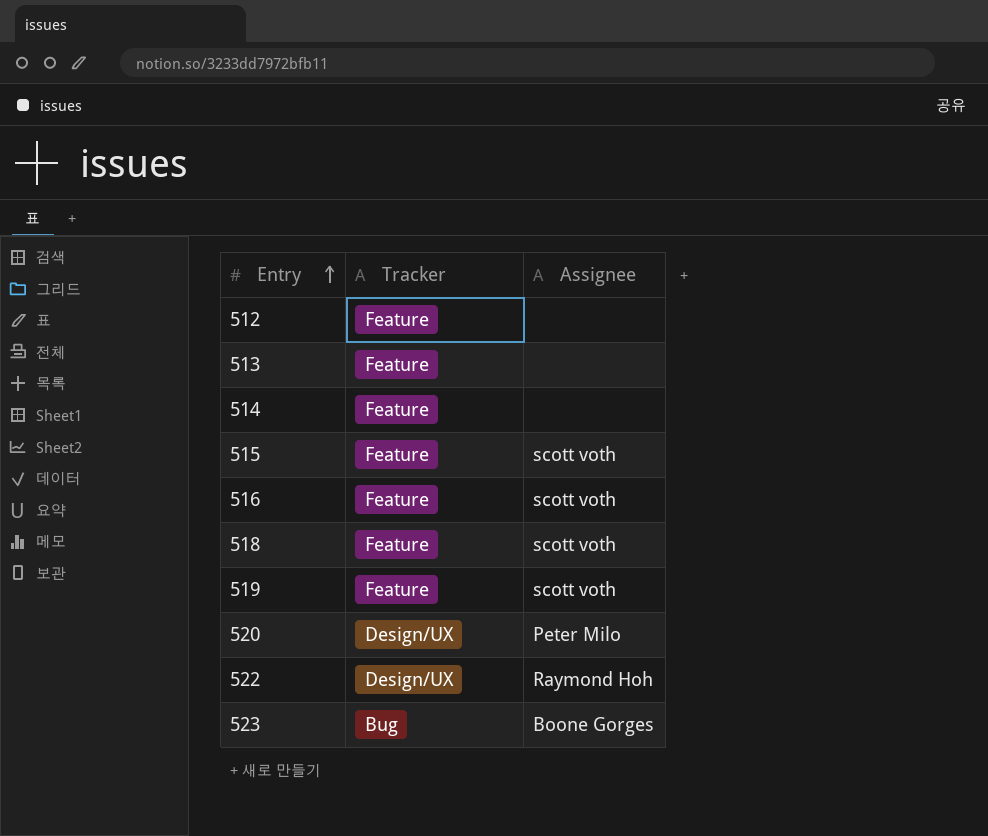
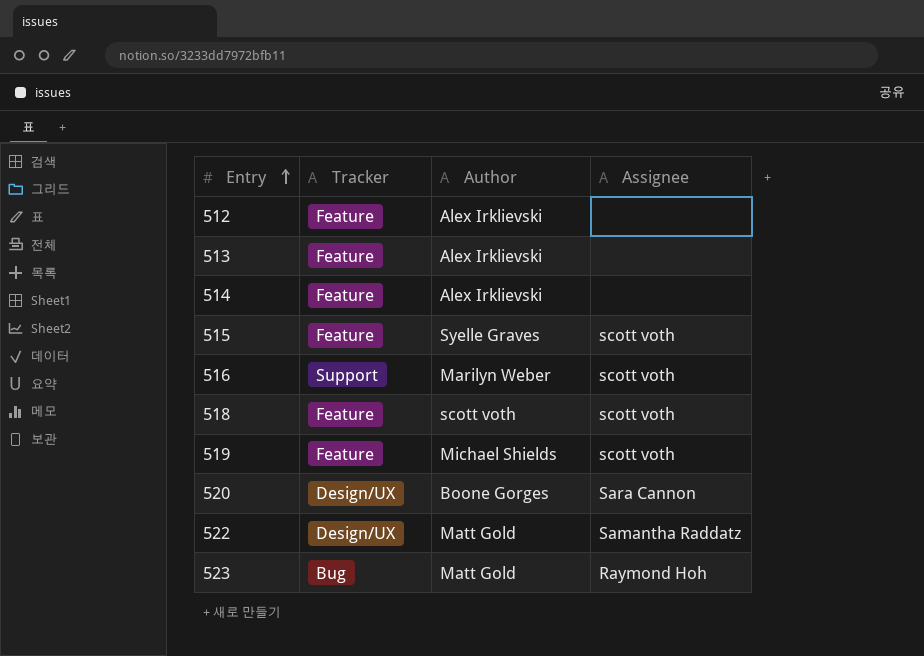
column Author | position: none -> 3
516 | Tracker: Feature -> Support
520 | Assignee: Peter Milo -> Sara Cannon
522 | Assignee: Raymond Hoh -> Samantha Raddatz
523 | Assignee: Boone Gorges -> Raymond Hoh

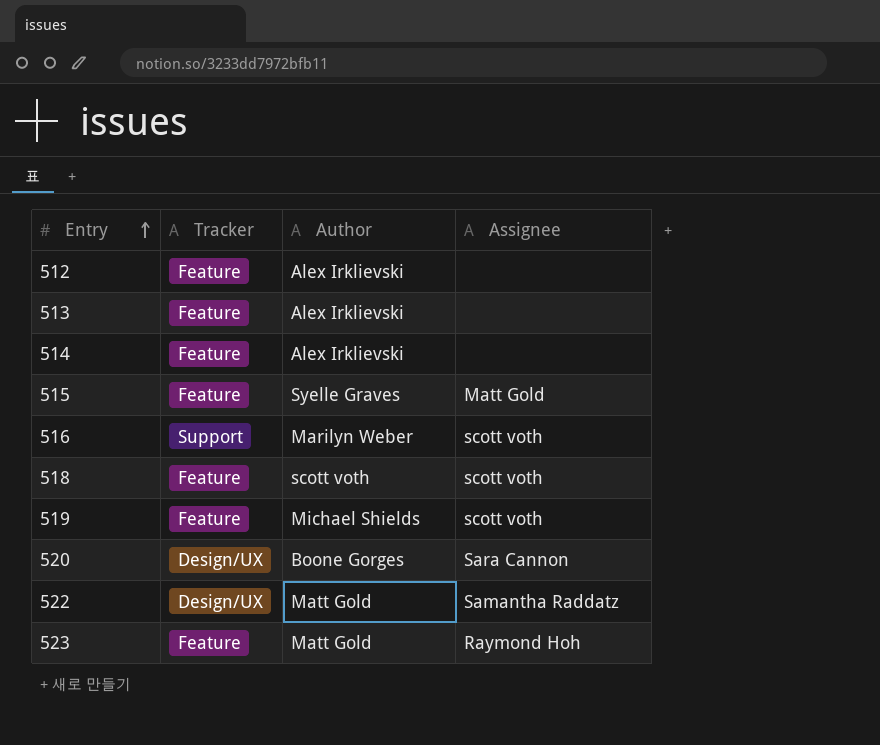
515 | Assignee: scott voth -> Matt Gold
523 | Tracker: Bug -> Feature

